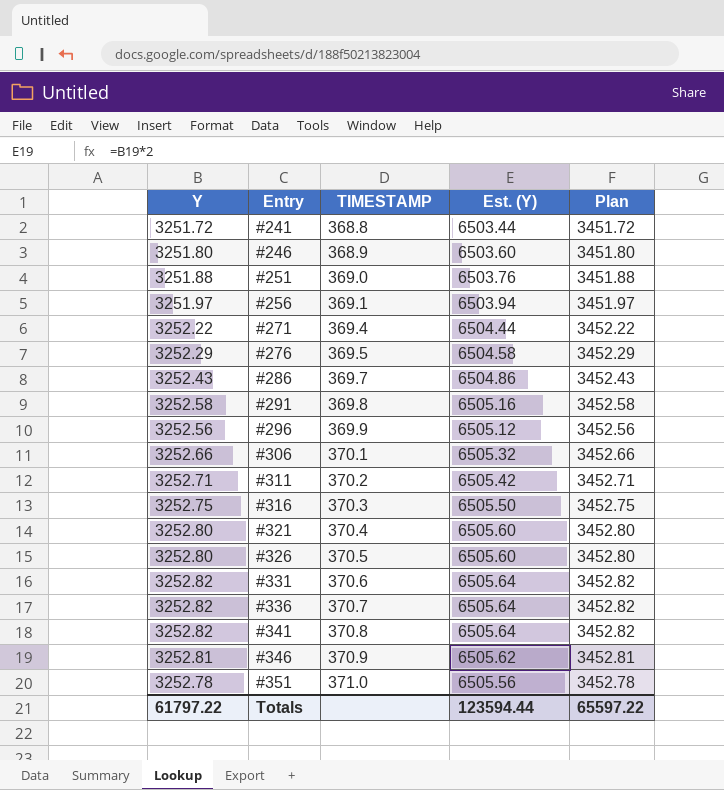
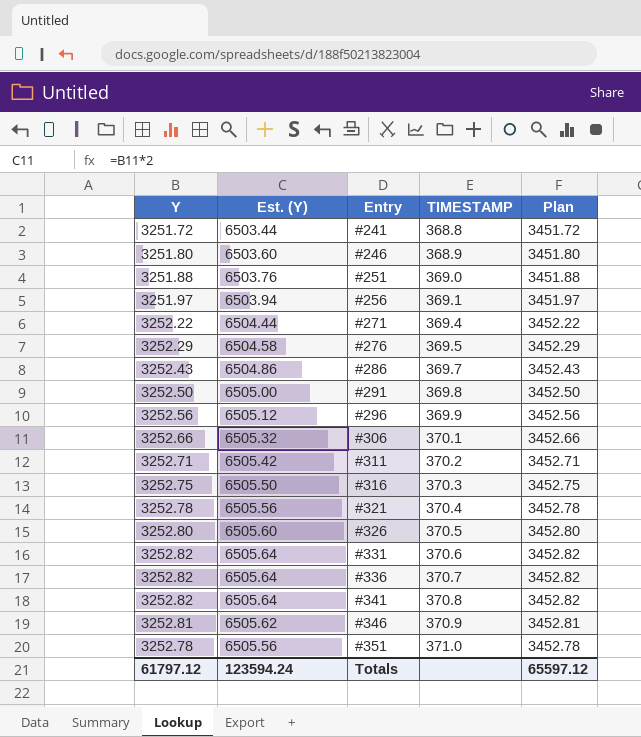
column Est. (Y) | position: 4 -> 2
#291 | Y: 3252.58 -> 3252.50
#291 | Est. (Y): 6505.16 -> 6505.00
#291 | Plan: 3452.58 -> 3452.50
#321 | Y: 3252.80 -> 3252.78
#321 | Est. (Y): 6505.60 -> 6505.56
#321 | Plan: 3452.80 -> 3452.78
Totals | Y: 61797.22 -> 61797.12
Totals | Est. (Y): 123594.44 -> 123594.24
Totals | Plan: 65597.22 -> 65597.12

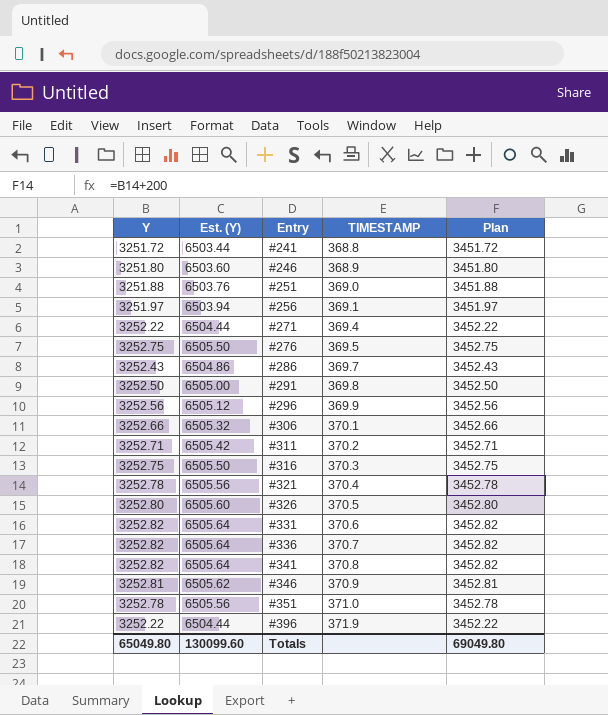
#276 | Y: 3252.29 -> 3252.75
#276 | Est. (Y): 6504.58 -> 6505.50
#276 | Plan: 3452.29 -> 3452.75
row #396: none -> 3252.22 | 6504.44 | 371.9 | 3452.22
Totals | Y: 61797.12 -> 65049.80
Totals | Est. (Y): 123594.24 -> 130099.60
Totals | Plan: 65597.12 -> 69049.80

